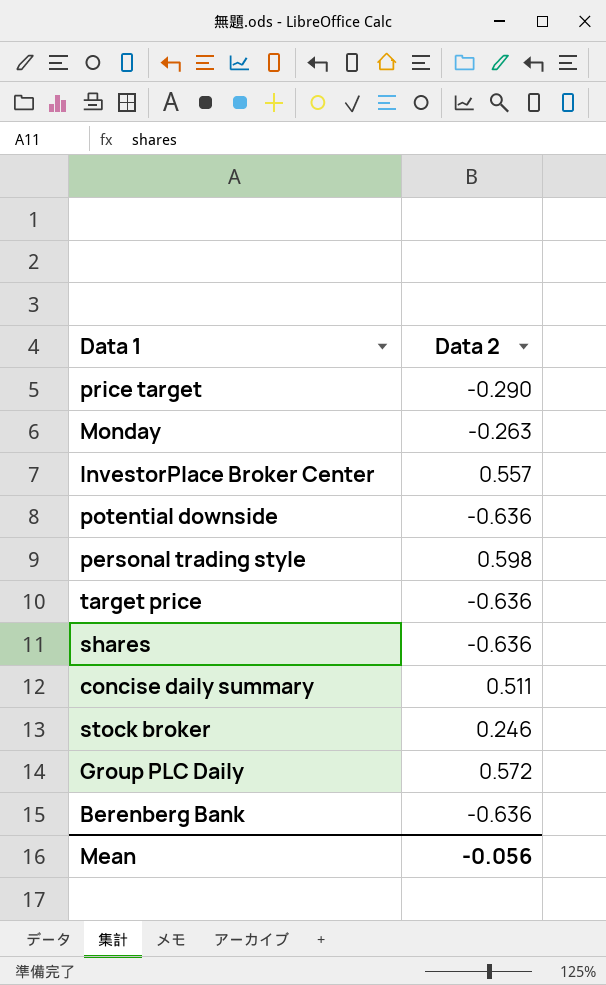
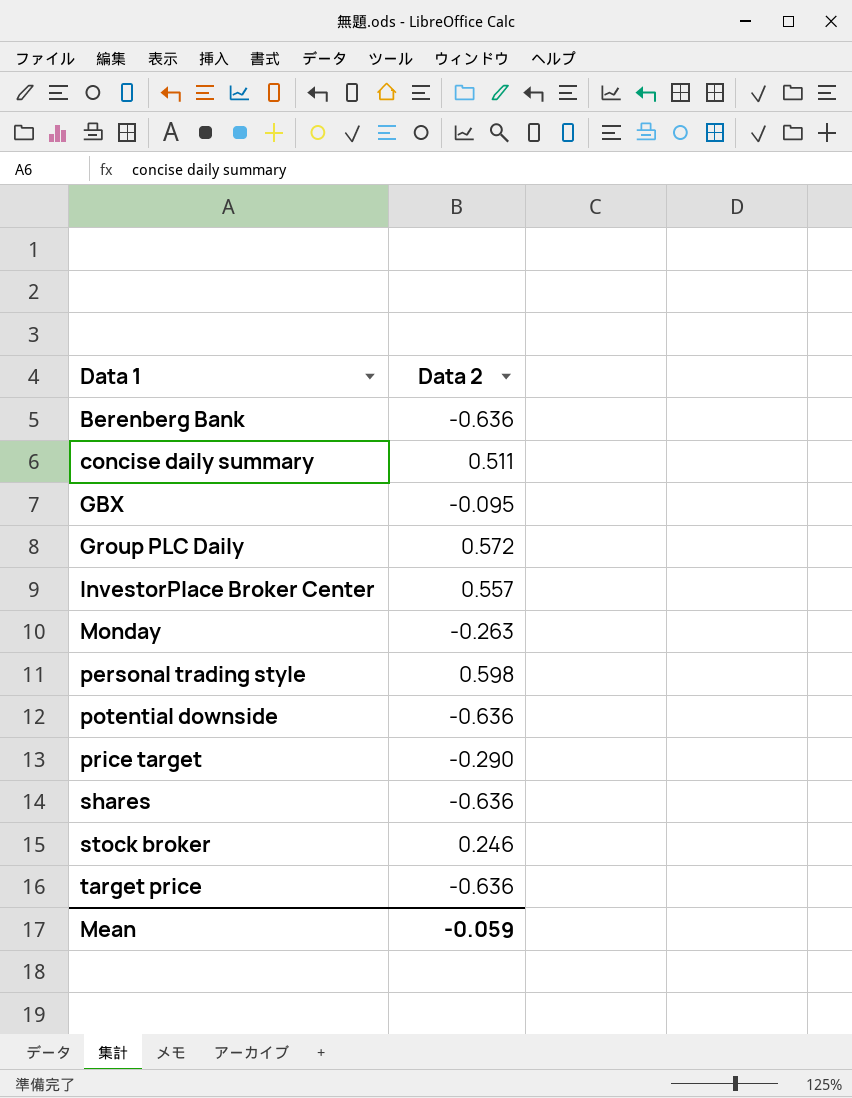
row order: none -> Data 1 ascending
row GBX: none -> -0.095
Mean | Data 2: -0.056 -> -0.059

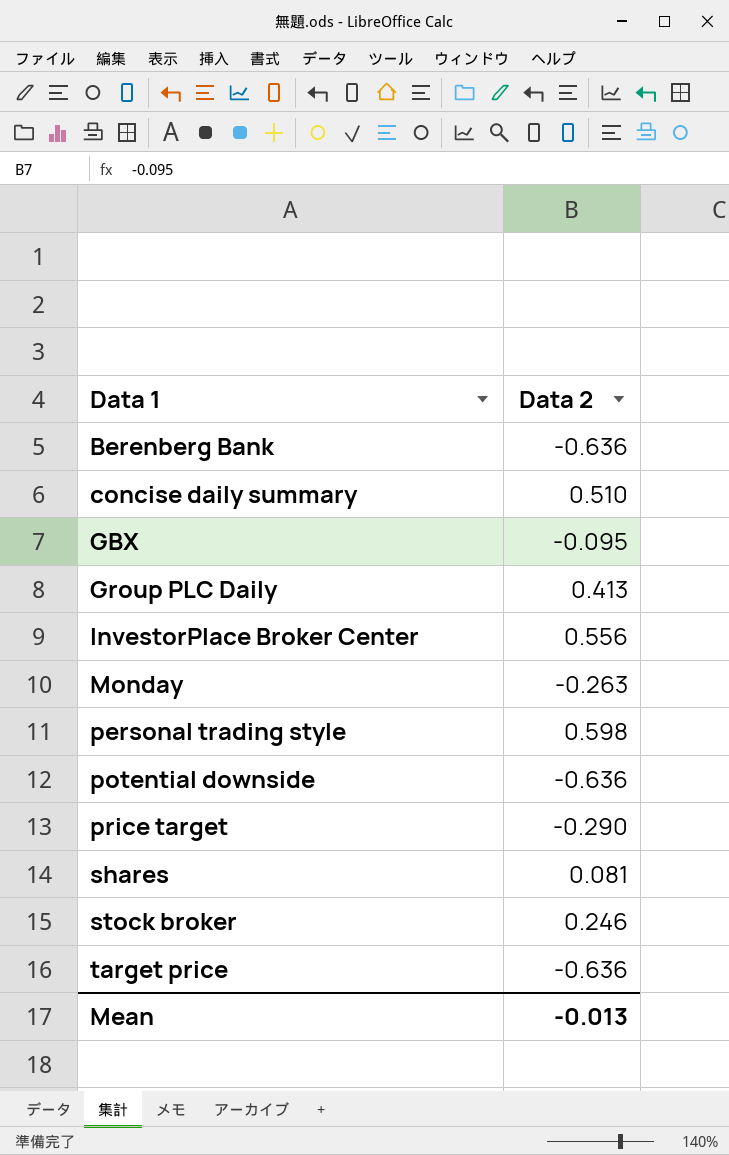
concise daily summary | Data 2: 0.511 -> 0.510
Group PLC Daily | Data 2: 0.572 -> 0.413
InvestorPlace Broker Center | Data 2: 0.557 -> 0.556
shares | Data 2: -0.636 -> 0.081
Mean | Data 2: -0.059 -> -0.013

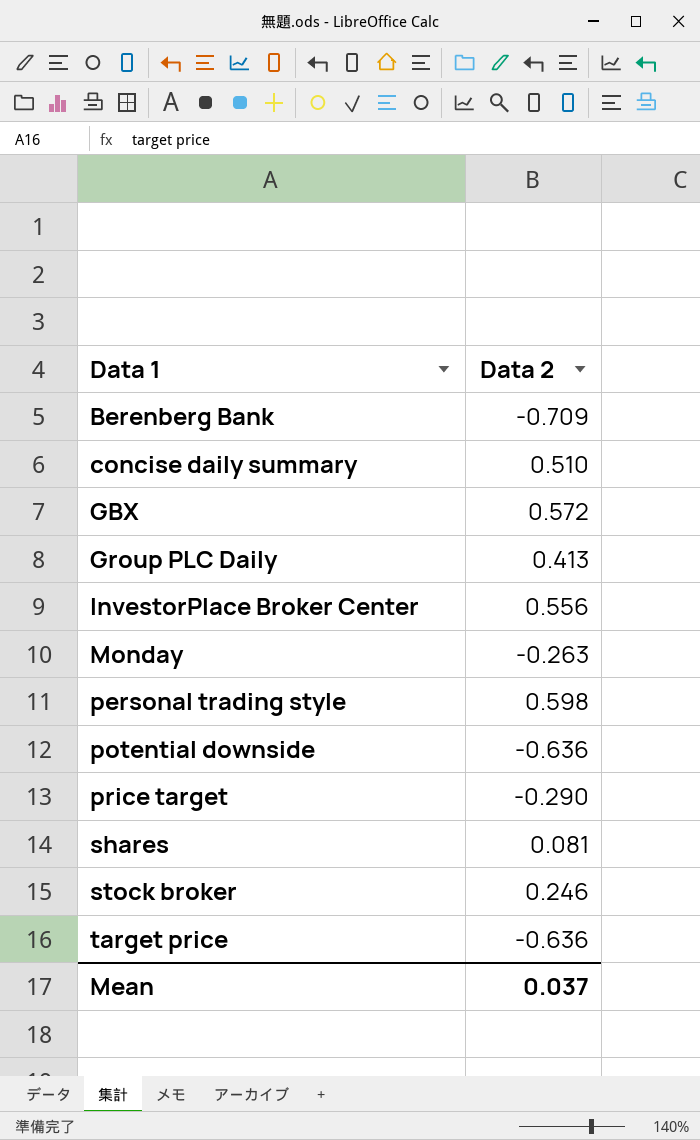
Berenberg Bank | Data 2: -0.636 -> -0.709
GBX | Data 2: -0.095 -> 0.572
Mean | Data 2: -0.013 -> 0.037

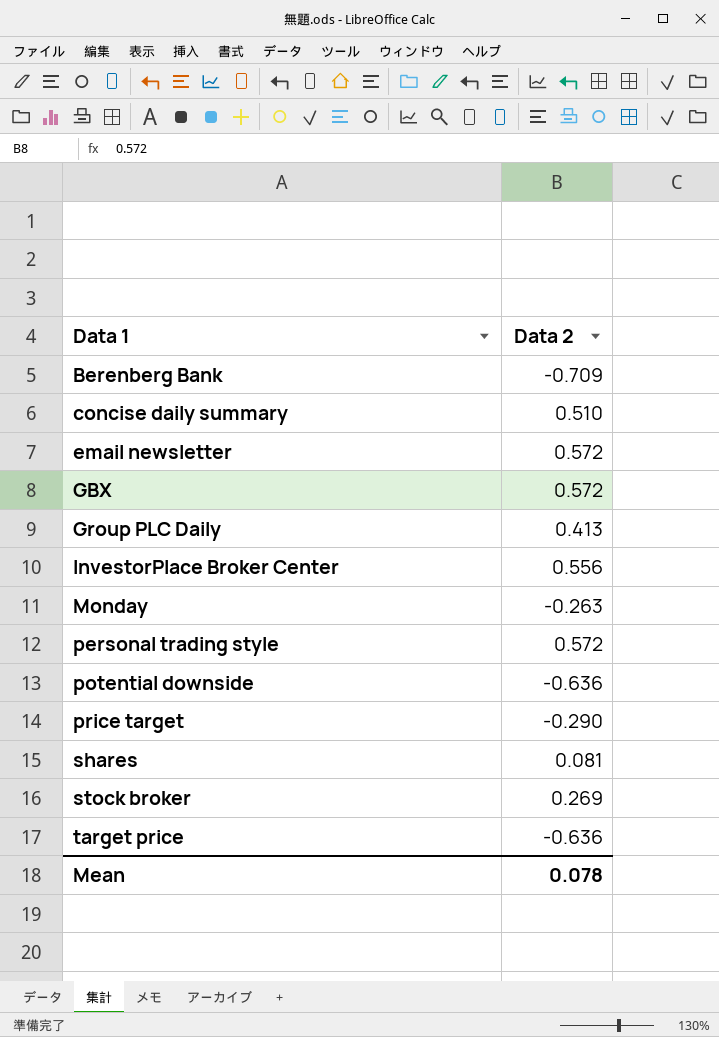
row email newsletter: none -> 0.572
personal trading style | Data 2: 0.598 -> 0.572
stock broker | Data 2: 0.246 -> 0.269
Mean | Data 2: 0.037 -> 0.078

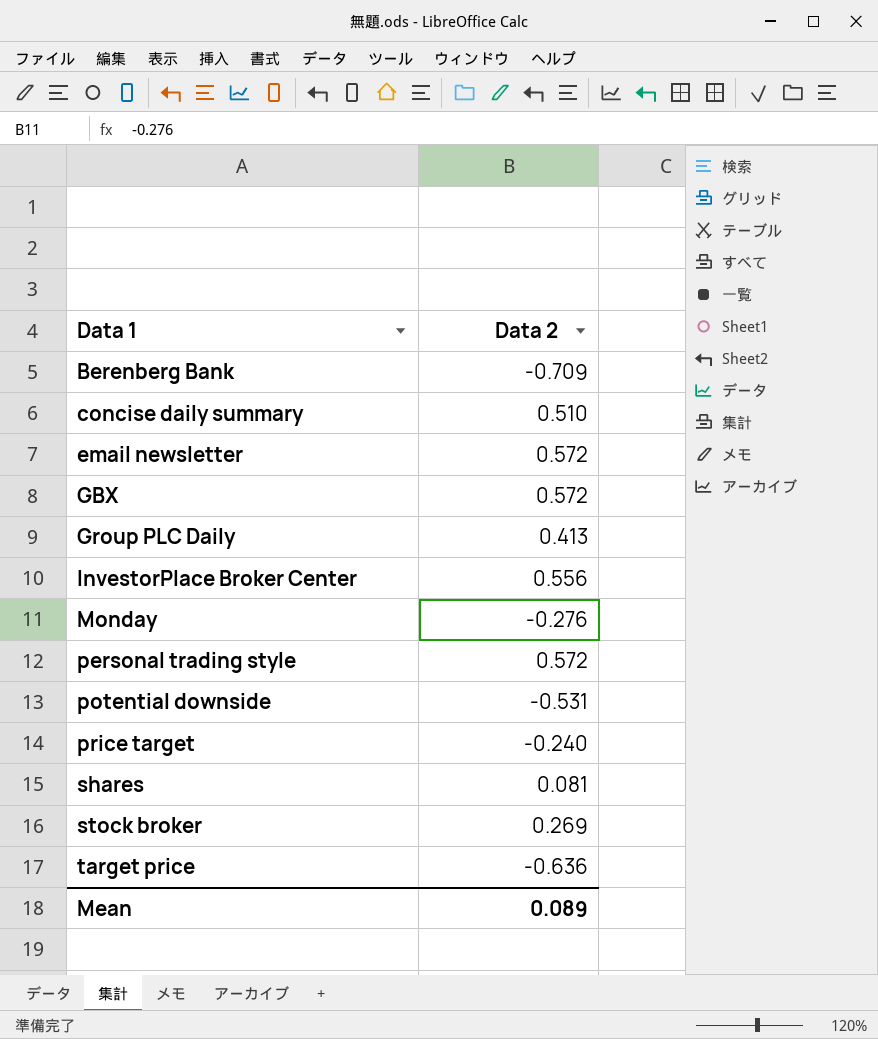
Monday | Data 2: -0.263 -> -0.276
potential downside | Data 2: -0.636 -> -0.531
price target | Data 2: -0.290 -> -0.240
Mean | Data 2: 0.078 -> 0.089

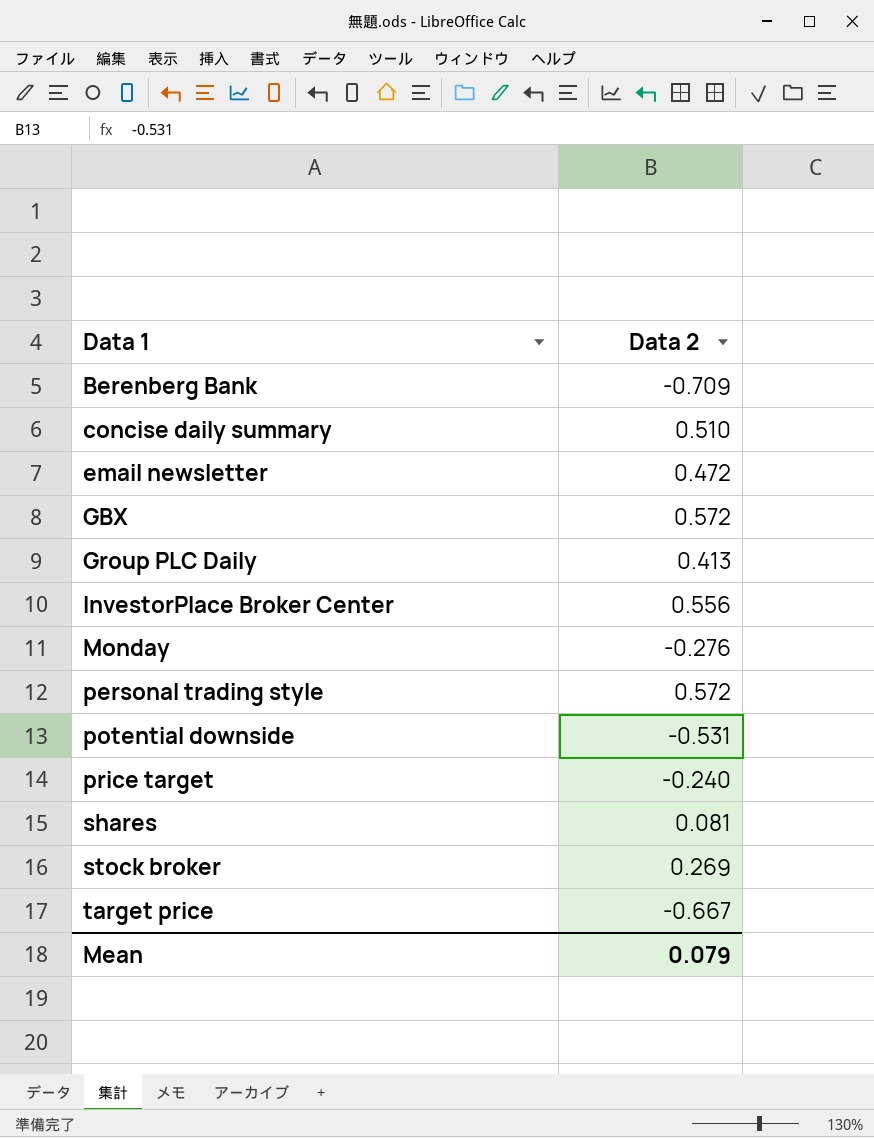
email newsletter | Data 2: 0.572 -> 0.472
target price | Data 2: -0.636 -> -0.667
Mean | Data 2: 0.089 -> 0.079

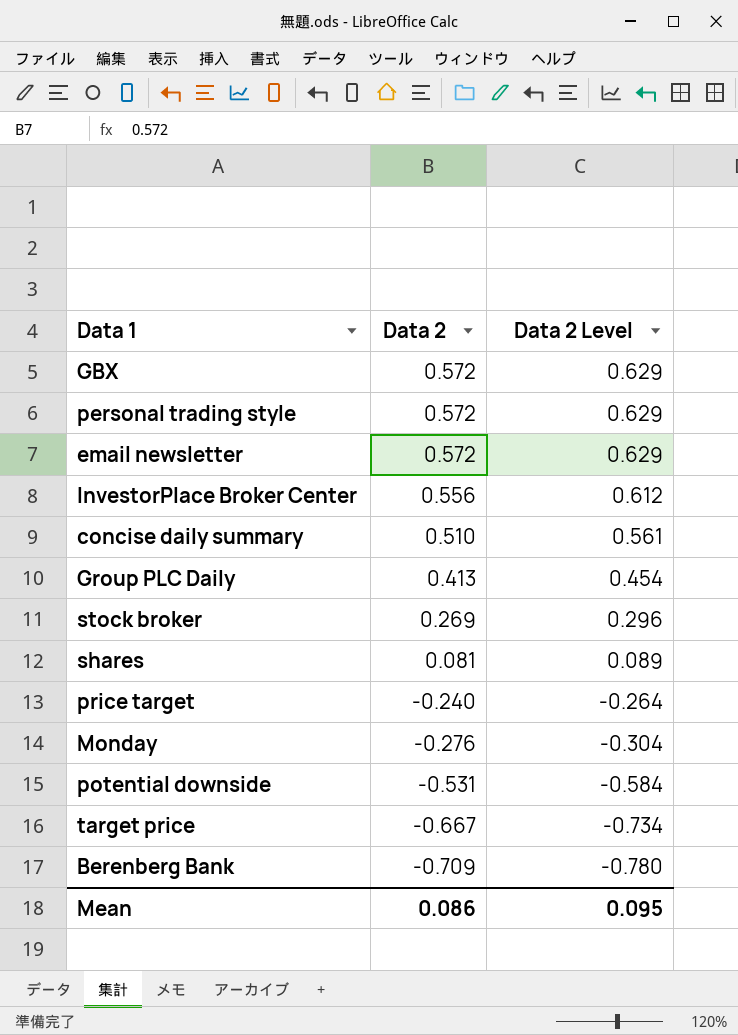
row order: Data 1 ascending -> Data 2 descending
column Data 2 Level | formula: none -> [Data 2] * 1.1
email newsletter | Data 2: 0.472 -> 0.572
Mean | Data 2: 0.079 -> 0.086

